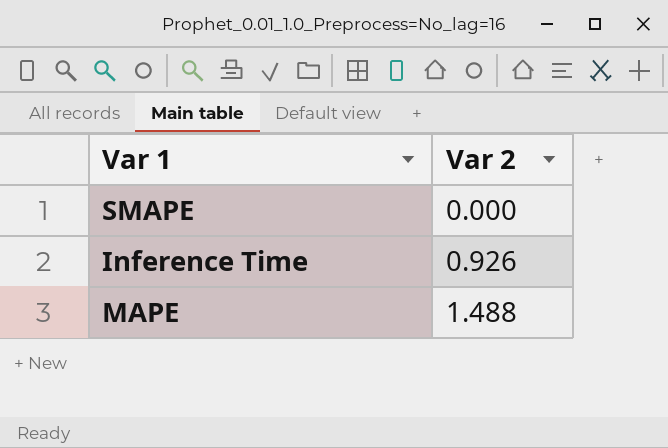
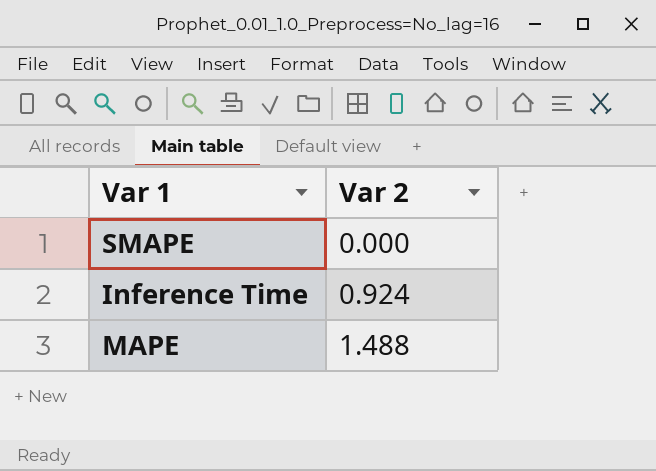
Inference Time | Var 2: 0.926 -> 0.924

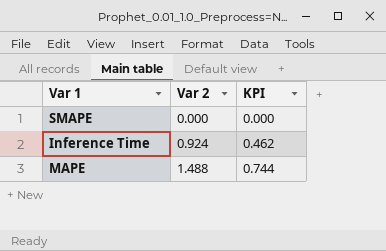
column KPI | formula: none -> [Var 2] * 0.5

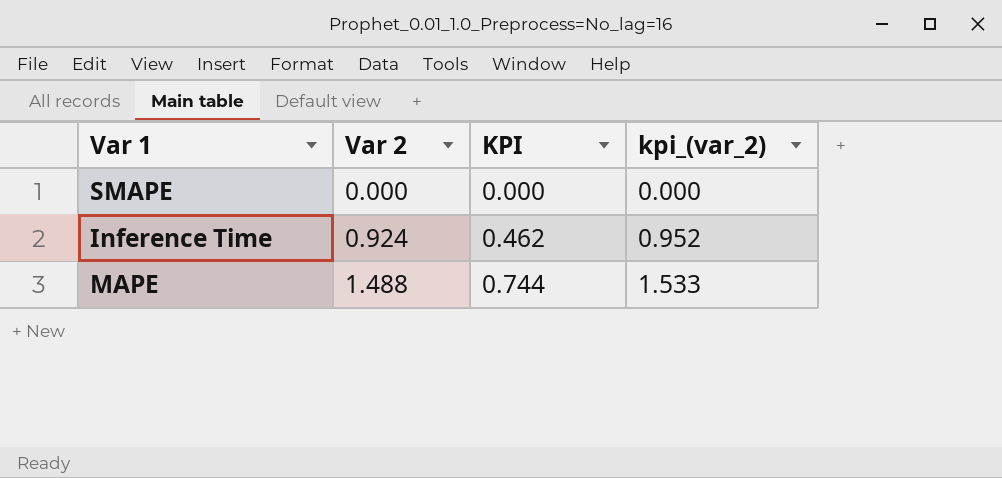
column kpi_(var_2) | formula: none -> [Var 2] * 1.03

